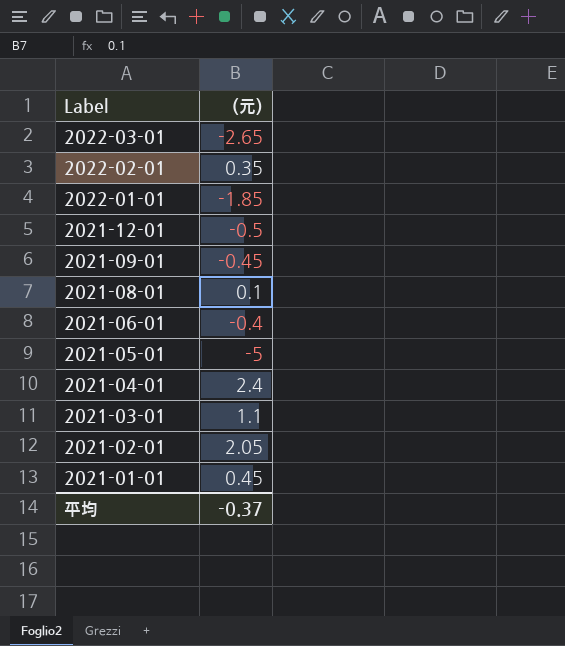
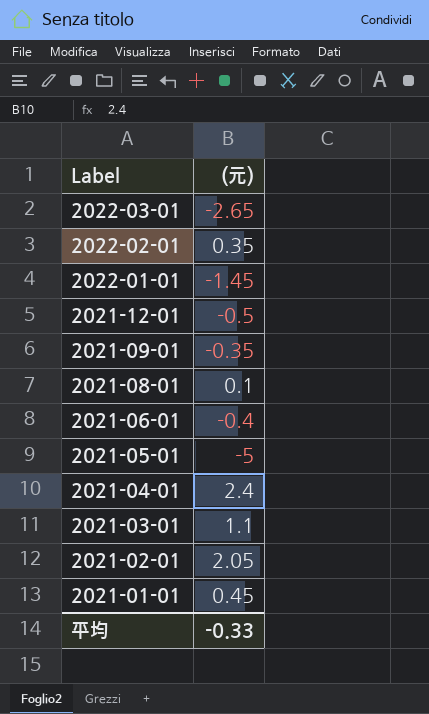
2022-01-01 | (元): -1.85 -> -1.45
2021-09-01 | (元): -0.45 -> -0.35
平均 | (元): -0.37 -> -0.33

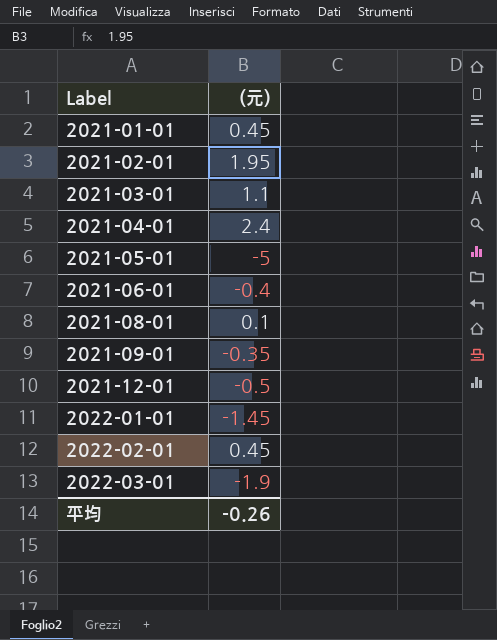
row order: Label descending -> Label ascending
2021-02-01 | (元): 2.05 -> 1.95
2022-02-01 | (元): 0.35 -> 0.45
2022-03-01 | (元): -2.65 -> -1.9
平均 | (元): -0.33 -> -0.26

